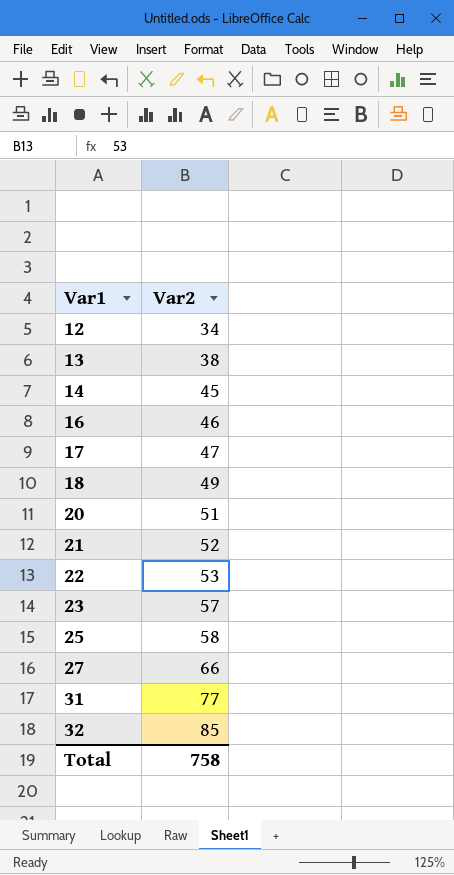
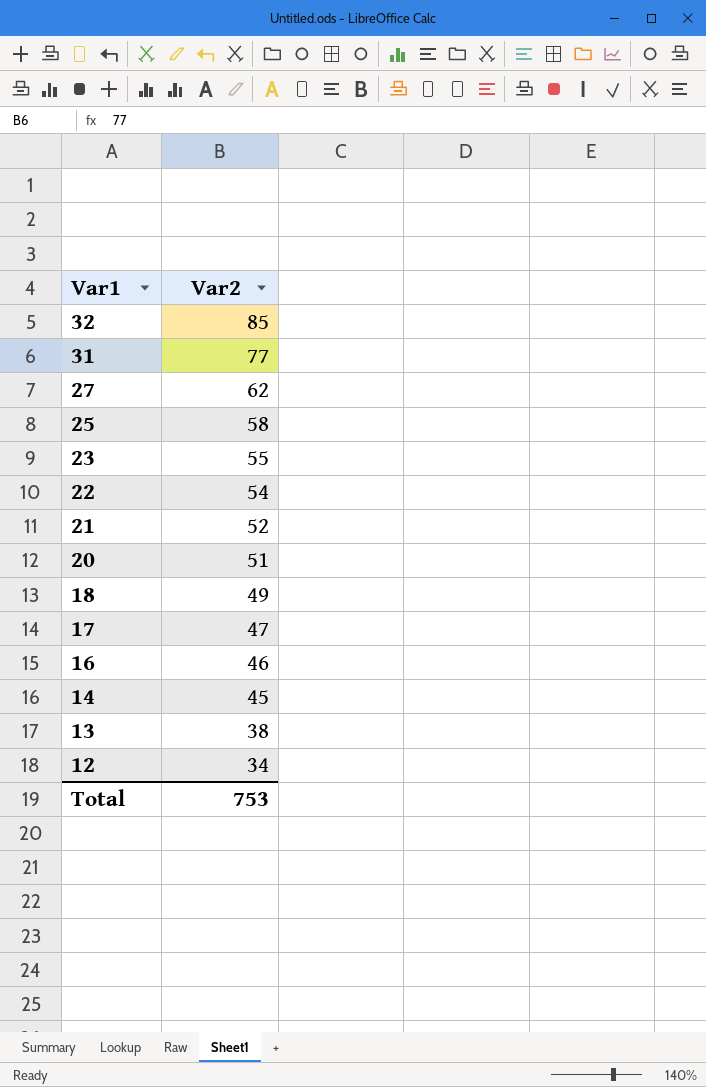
row order: Var1 ascending -> Var1 descending
27 | Var2: 66 -> 62
23 | Var2: 57 -> 55
22 | Var2: 53 -> 54
Total | Var2: 758 -> 753

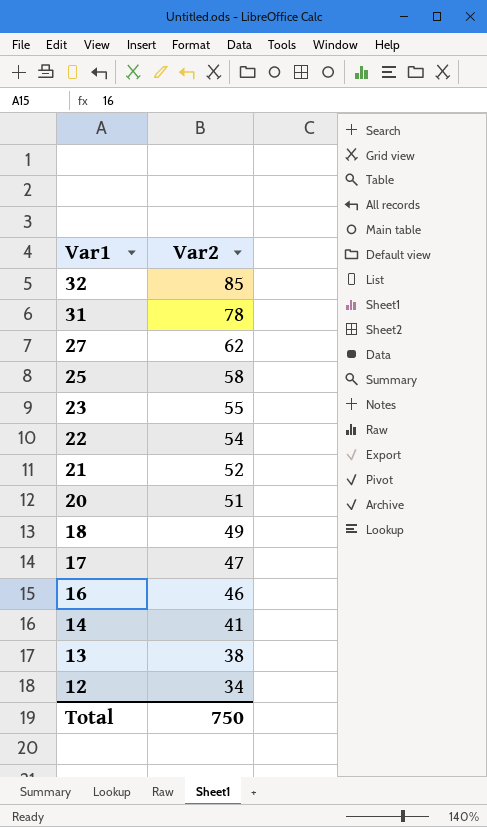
31 | Var2: 77 -> 78
14 | Var2: 45 -> 41
Total | Var2: 753 -> 750

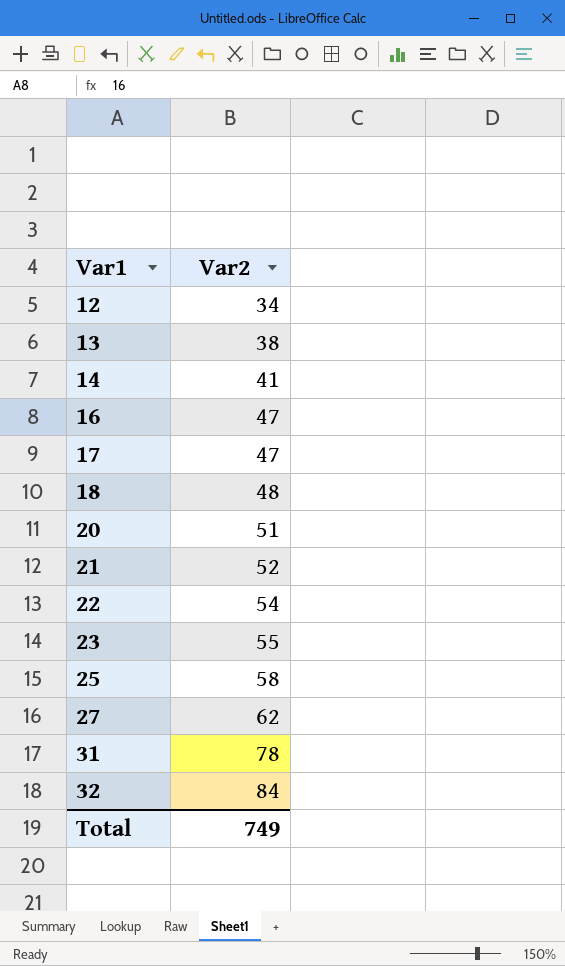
row order: Var1 descending -> Var1 ascending
16 | Var2: 46 -> 47
18 | Var2: 49 -> 48
32 | Var2: 85 -> 84
Total | Var2: 750 -> 749

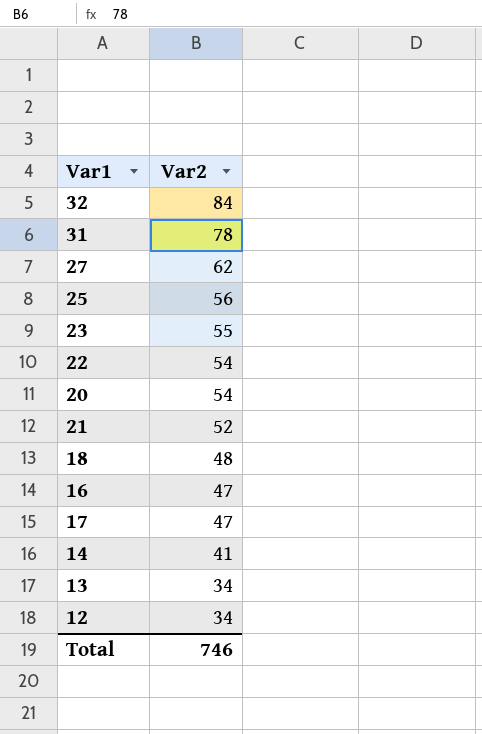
row order: Var1 ascending -> Var2 descending
25 | Var2: 58 -> 56
20 | Var2: 51 -> 54
13 | Var2: 38 -> 34
Total | Var2: 749 -> 746

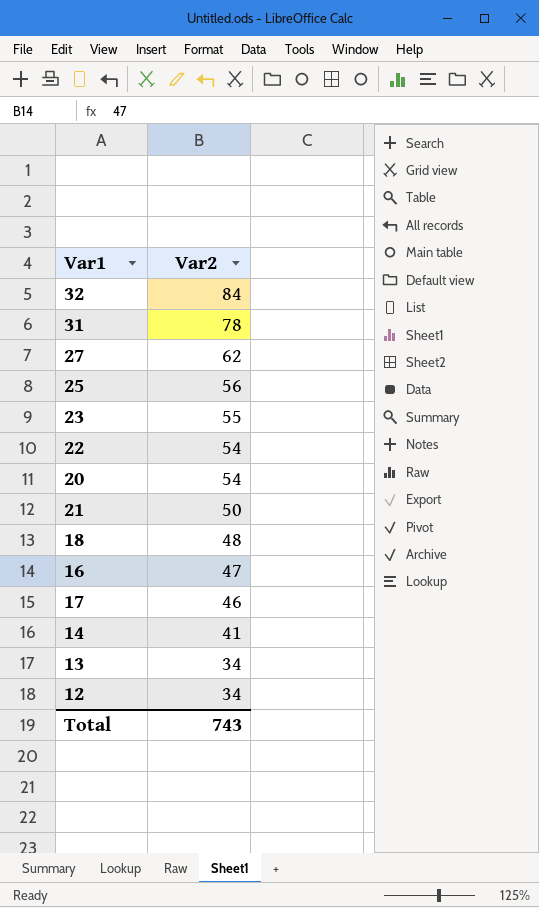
21 | Var2: 52 -> 50
17 | Var2: 47 -> 46
Total | Var2: 746 -> 743

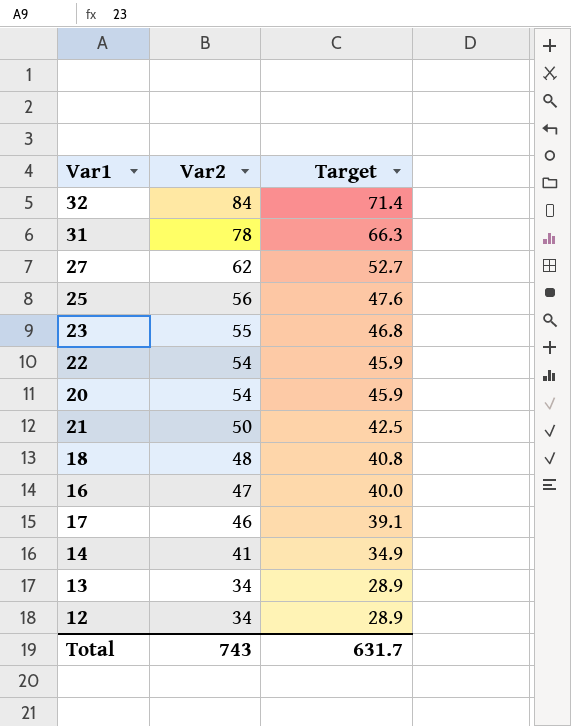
column Target | formula: none -> [Var2] * 0.85

